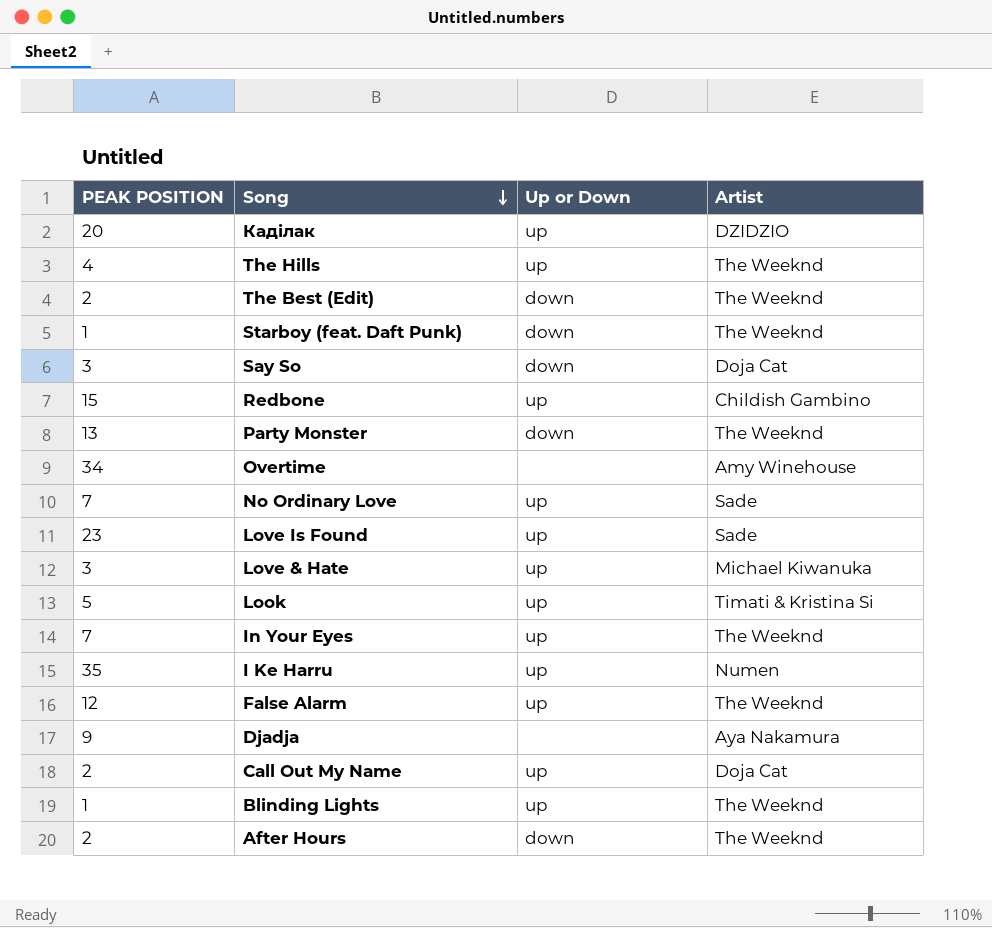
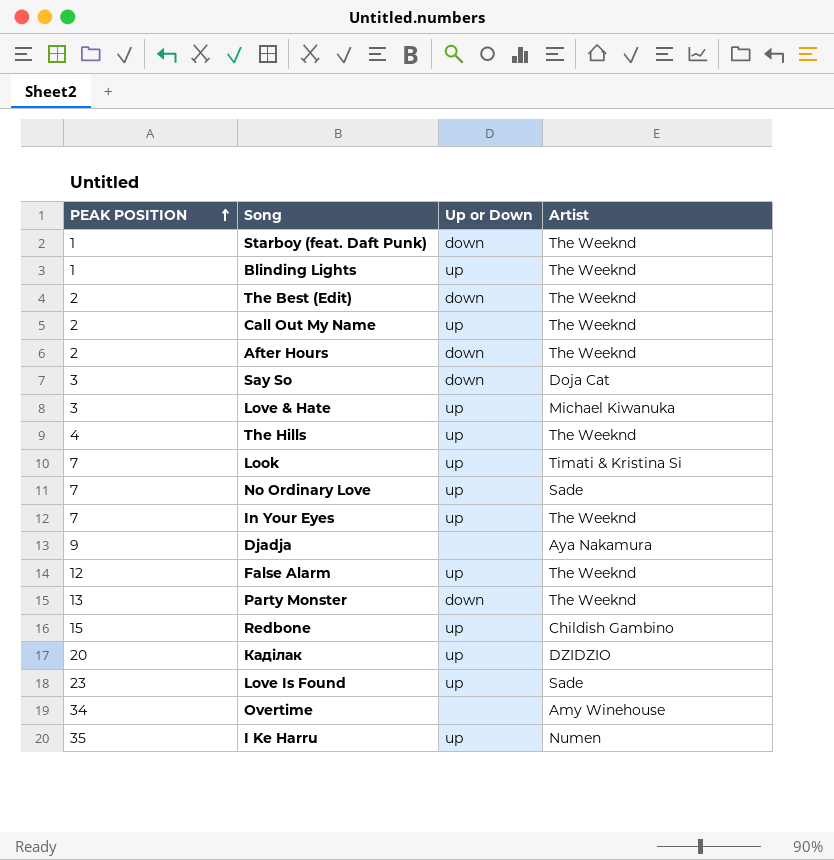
row order: Song descending -> PEAK POSITION ascending
Call Out My Name | Artist: Doja Cat -> The Weeknd
Look | PEAK POSITION: 5 -> 7

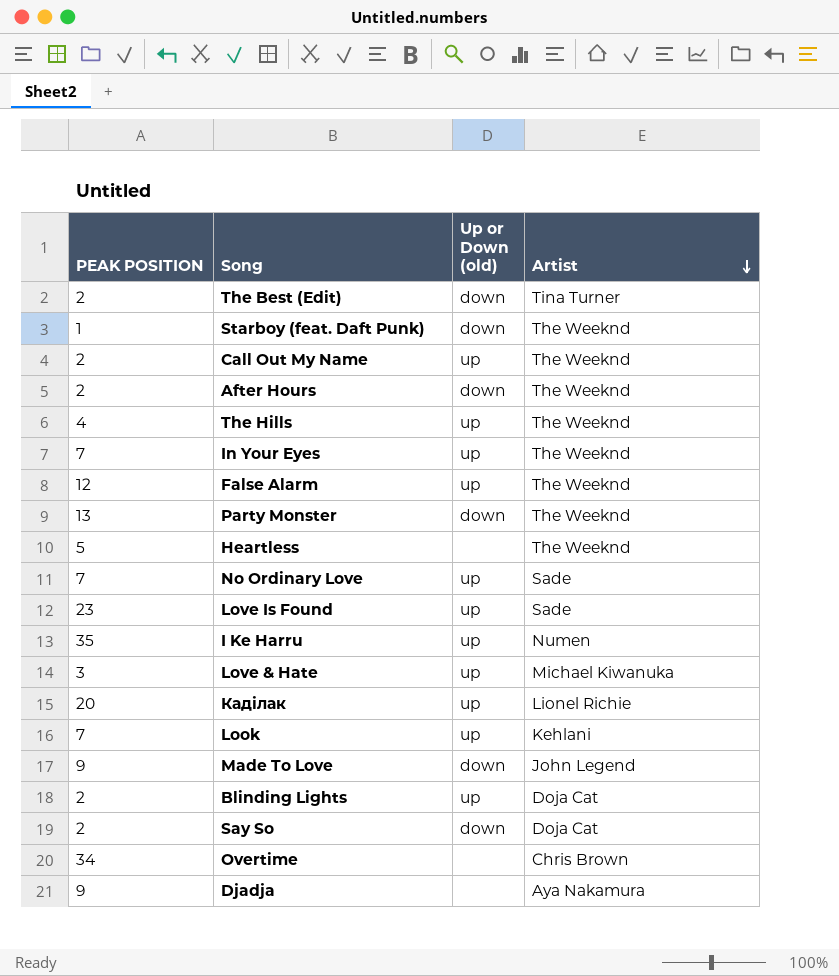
row order: PEAK POSITION ascending -> Artist descending
column name: Up or Down -> Up or Down (old)
row Redbone: 15 | up | Childish Gambino -> none
The Best (Edit) | Artist: The Weeknd -> Tina Turner
row Heartless: none -> 5 | none | The Weeknd
Каділак | Artist: DZIDZIO -> Lionel Richie
Look | Artist: Timati & Kristina Si -> Kehlani
row Made To Love: none -> 9 | down | John Legend
Blinding Lights | PEAK POSITION: 1 -> 2
Blinding Lights | Artist: The Weeknd -> Doja Cat
Say So | PEAK POSITION: 3 -> 2
Overtime | Artist: Amy Winehouse -> Chris Brown

